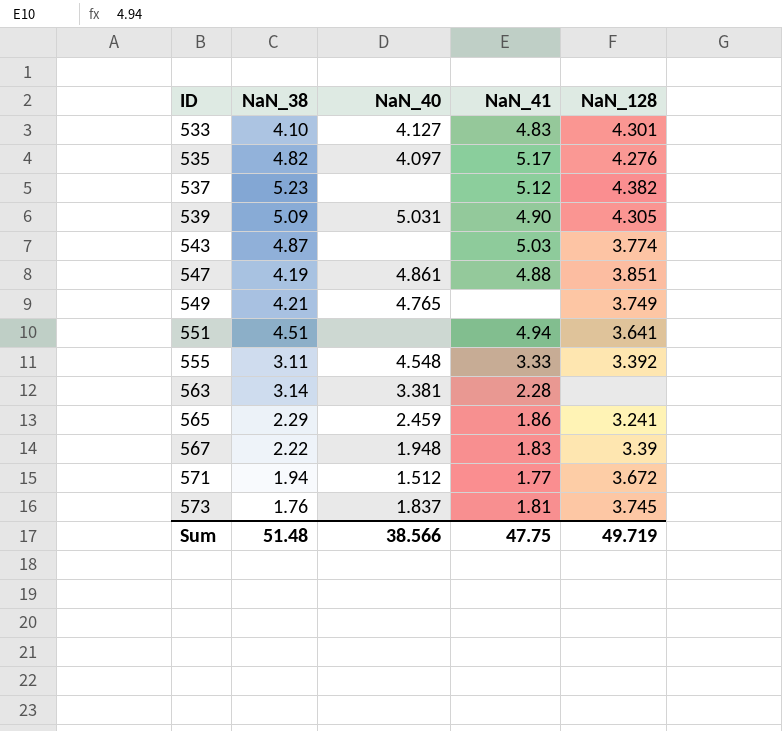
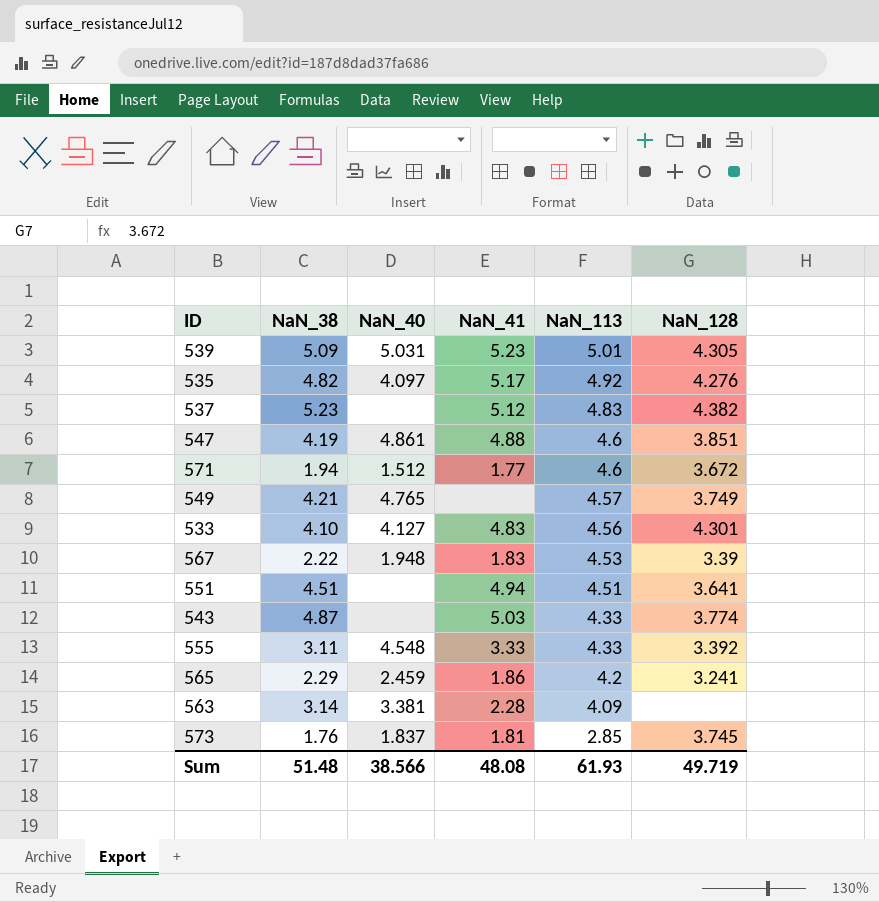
row order: ID ascending -> NaN_113 descending
column NaN_113 | position: none -> 5
539 | NaN_41: 4.90 -> 5.23
Sum | NaN_41: 47.75 -> 48.08

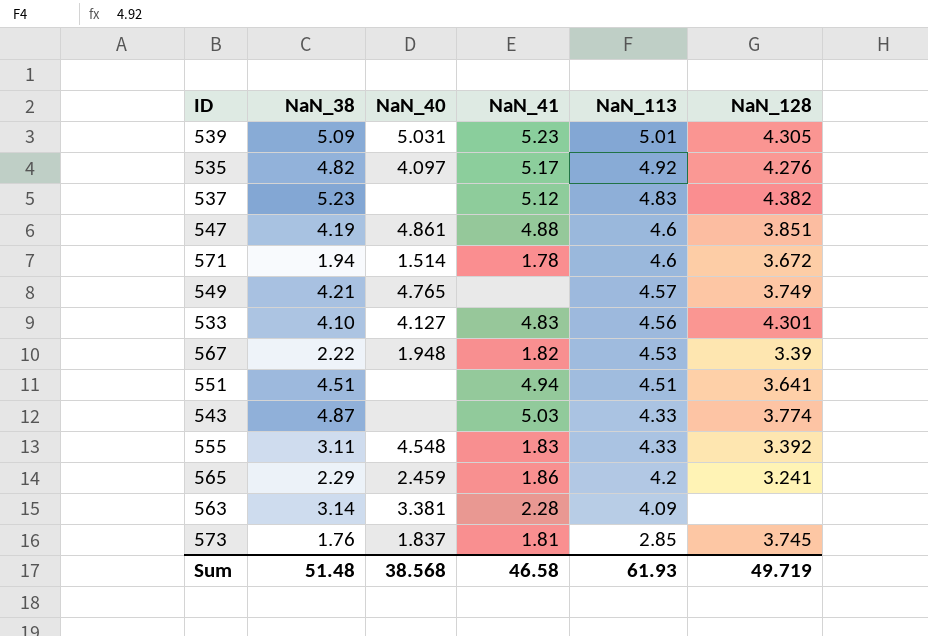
571 | NaN_40: 1.512 -> 1.514
571 | NaN_41: 1.77 -> 1.78
567 | NaN_41: 1.83 -> 1.82
555 | NaN_41: 3.33 -> 1.83
Sum | NaN_40: 38.566 -> 38.568
Sum | NaN_41: 48.08 -> 46.58

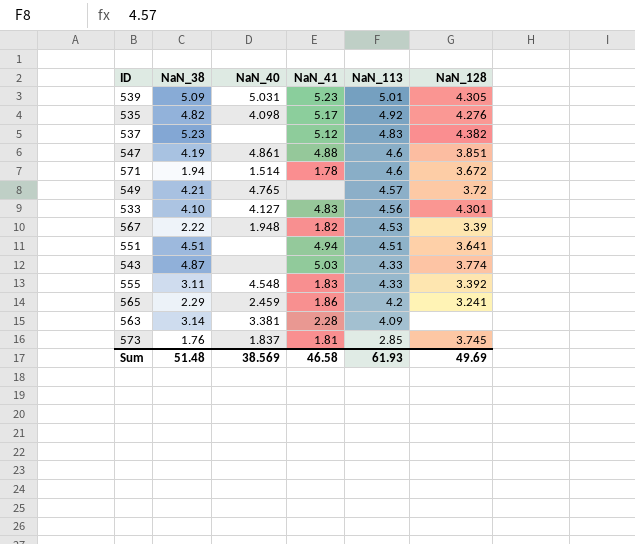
535 | NaN_40: 4.097 -> 4.098
549 | NaN_128: 3.749 -> 3.72
Sum | NaN_40: 38.568 -> 38.569
Sum | NaN_128: 49.719 -> 49.69

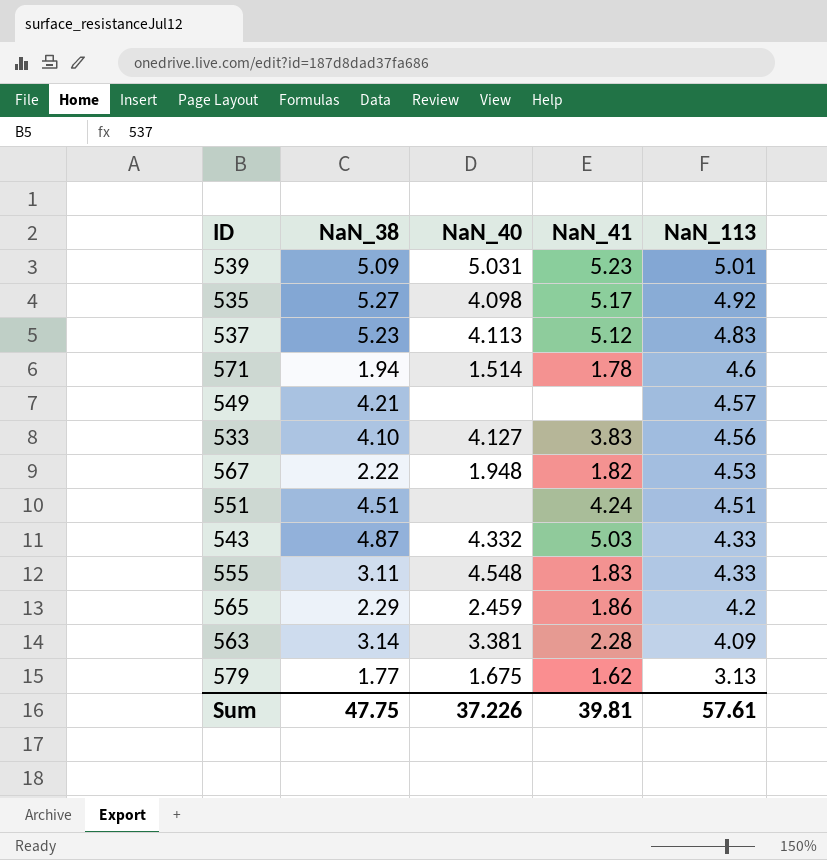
column NaN_128 | position: 6 -> none
row 547: 4.19 | 4.861 | 4.88 | 4.6 | 3.851 -> none
row 573: 1.76 | 1.837 | 1.81 | 2.85 | 3.745 -> none
535 | NaN_38: 4.82 -> 5.27
537 | NaN_40: none -> 4.113
549 | NaN_40: 4.765 -> none
533 | NaN_41: 4.83 -> 3.83
551 | NaN_41: 4.94 -> 4.24
543 | NaN_40: none -> 4.332
row 579: none -> 1.77 | 1.675 | 1.62 | 3.13
Sum | NaN_38: 51.48 -> 47.75
Sum | NaN_40: 38.569 -> 37.226
Sum | NaN_41: 46.58 -> 39.81
Sum | NaN_113: 61.93 -> 57.61

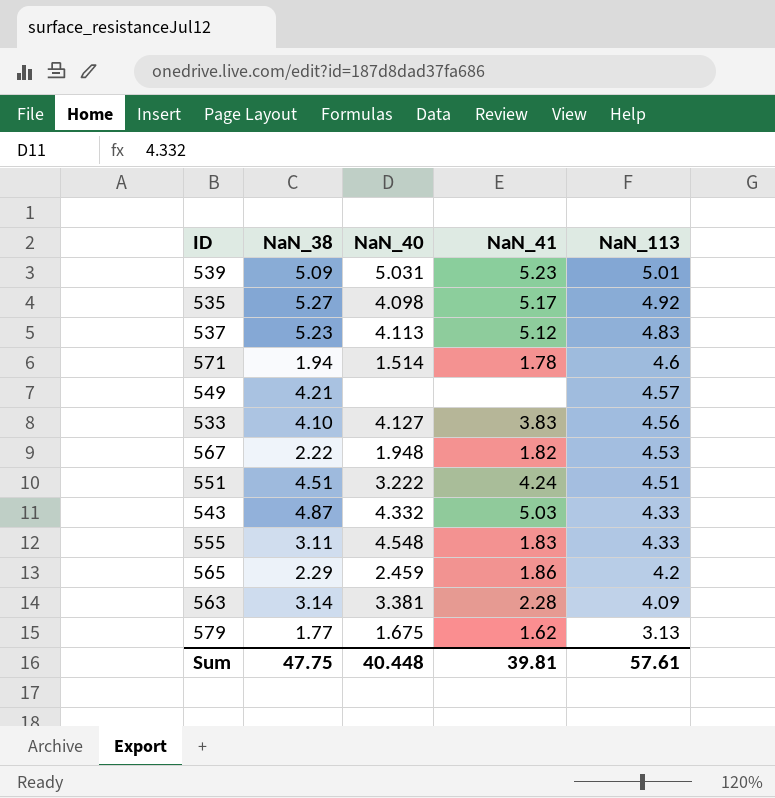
551 | NaN_40: none -> 3.222
Sum | NaN_40: 37.226 -> 40.448

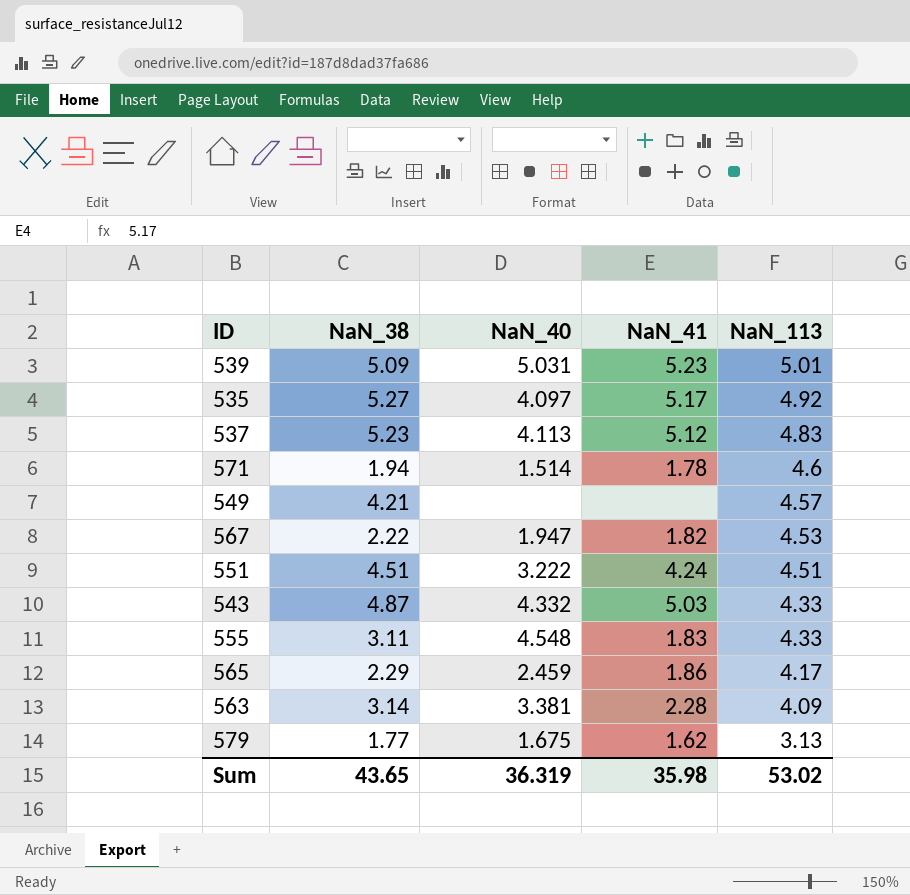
row 533: 4.10 | 4.127 | 3.83 | 4.56 -> none
535 | NaN_40: 4.098 -> 4.097
567 | NaN_40: 1.948 -> 1.947
565 | NaN_113: 4.2 -> 4.17
Sum | NaN_38: 47.75 -> 43.65
Sum | NaN_40: 40.448 -> 36.319
Sum | NaN_41: 39.81 -> 35.98
Sum | NaN_113: 57.61 -> 53.02

